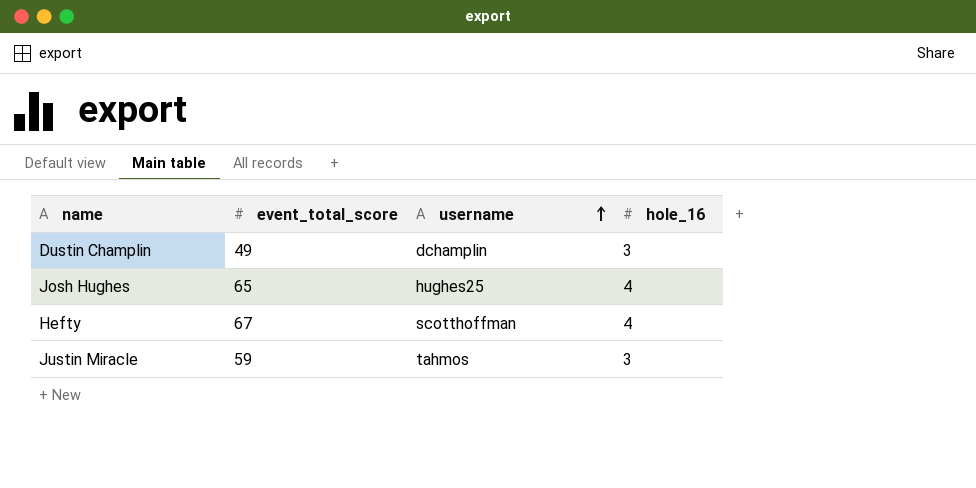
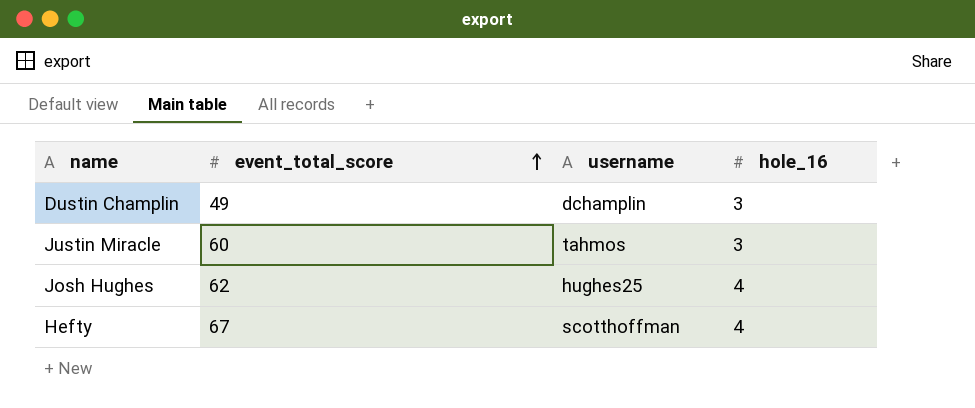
row order: username ascending -> event_total_score ascending
Justin Miracle | event_total_score: 59 -> 60
Josh Hughes | event_total_score: 65 -> 62

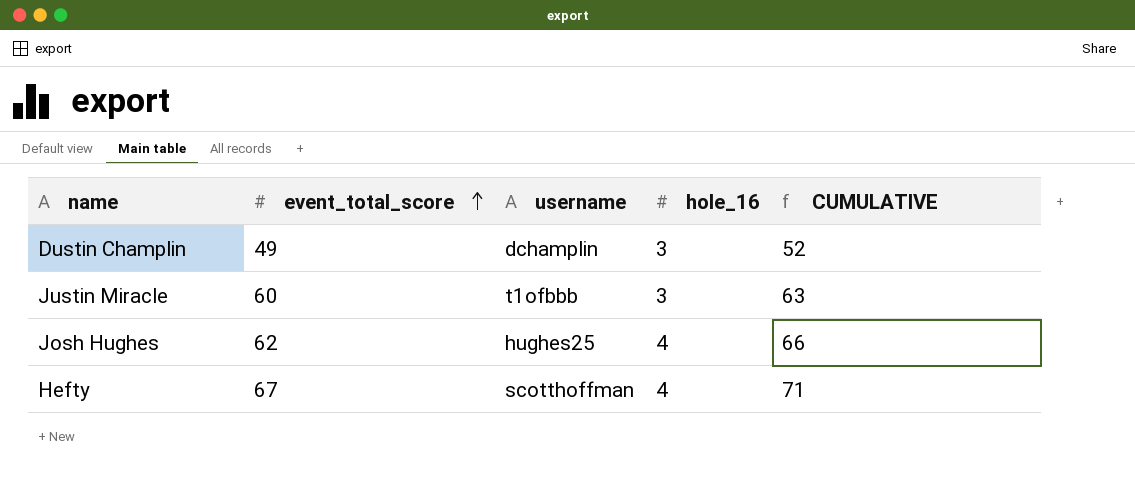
column CUMULATIVE | formula: none -> [event_total_score] + [hole_16]
Justin Miracle | username: tahmos -> t1ofbbb

